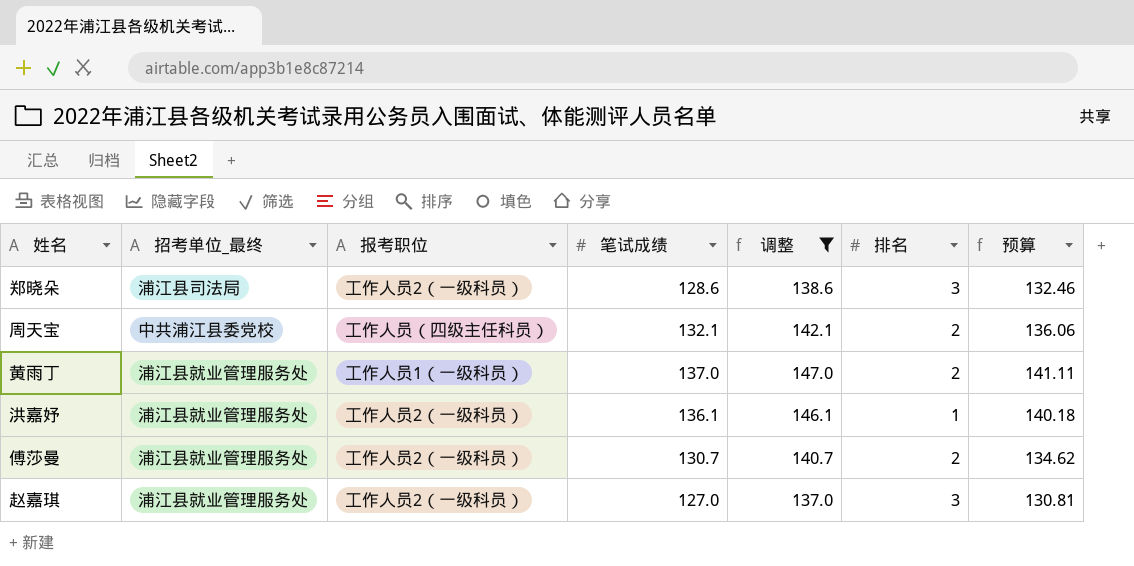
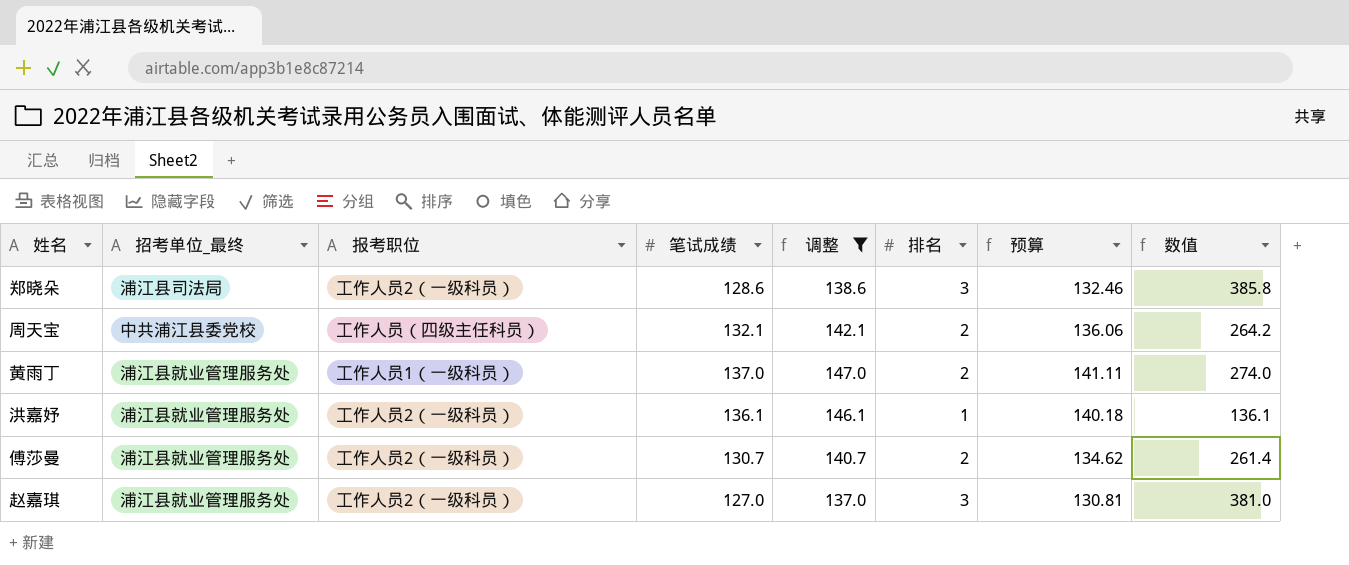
column 数值 | formula: none -> [笔试成绩] * [排名]

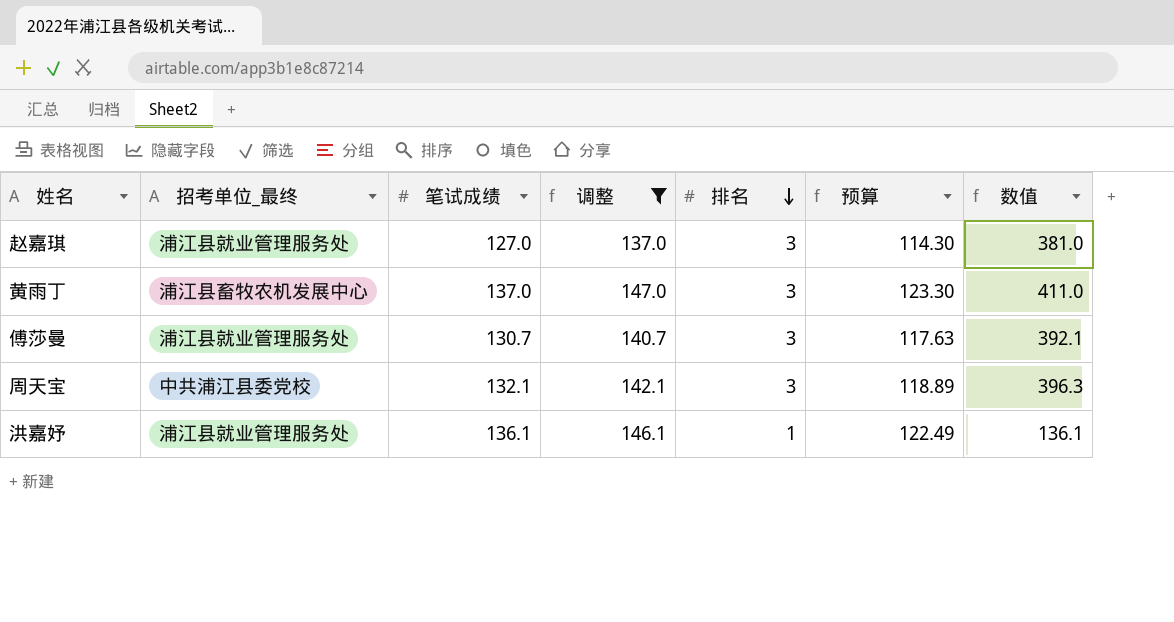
row order: none -> 排名 descending
column 报考职位 | position: 3 -> none
column 预算 | formula: [笔试成绩] * 1.03 -> [笔试成绩] * 0.9
row 郑晓朵: 浦江县司法局 | 工作人员2（一级科员） | 128.6 | 138.6 | 3 | 132.46 | 385.8 -> none
黄雨丁 | 招考单位_最终: 浦江县就业管理服务处 -> 浦江县畜牧农机发展中心
黄雨丁 | 排名: 2 -> 3
黄雨丁 | 数值: 274.0 -> 411.0
傅莎曼 | 排名: 2 -> 3
傅莎曼 | 数值: 261.4 -> 392.1
周天宝 | 排名: 2 -> 3
周天宝 | 数值: 264.2 -> 396.3

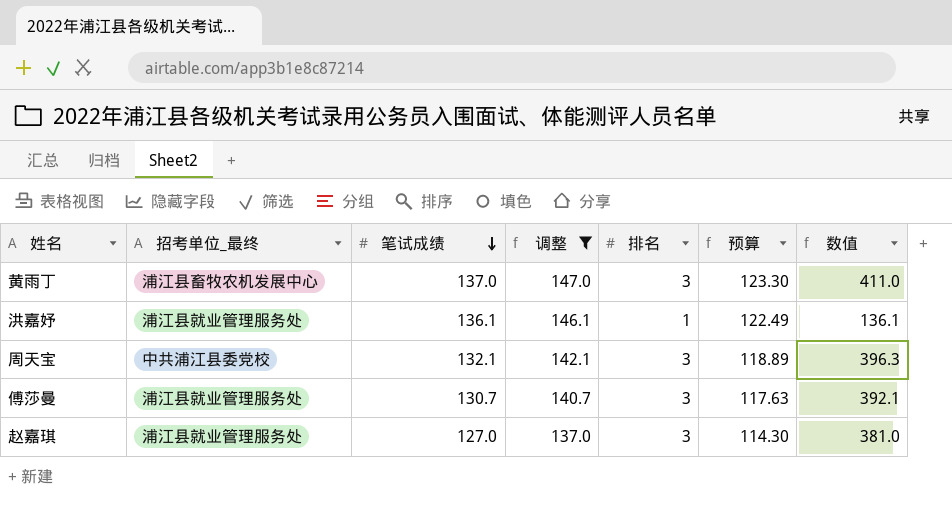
row order: 排名 descending -> 笔试成绩 descending

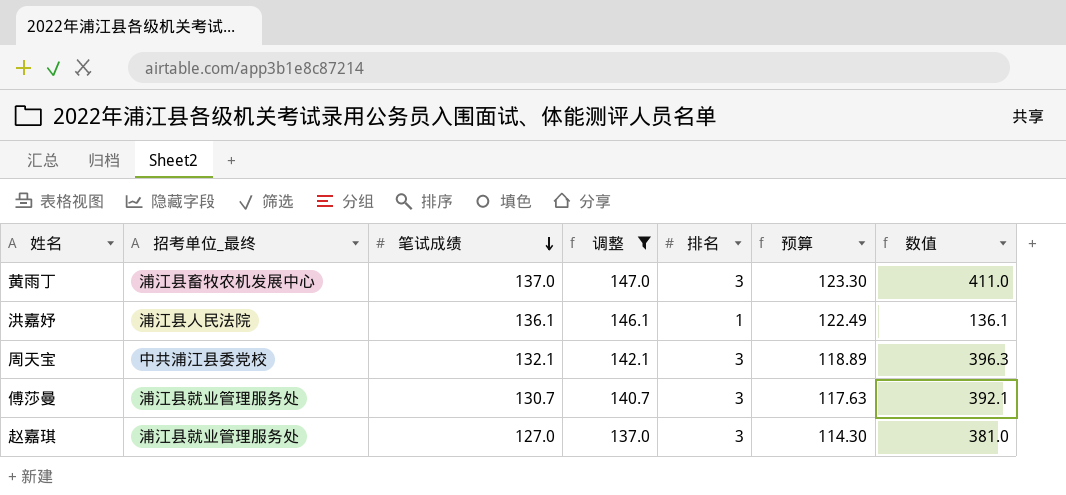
洪嘉妤 | 招考单位_最终: 浦江县就业管理服务处 -> 浦江县人民法院

